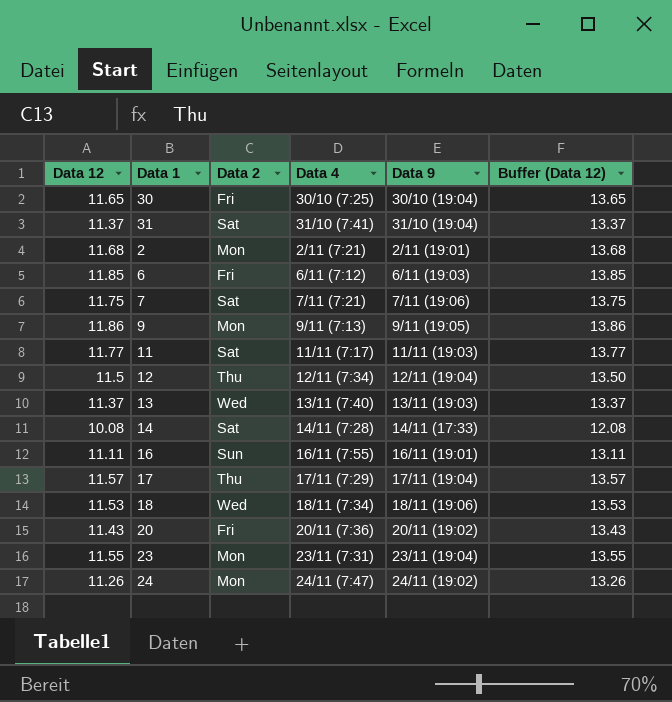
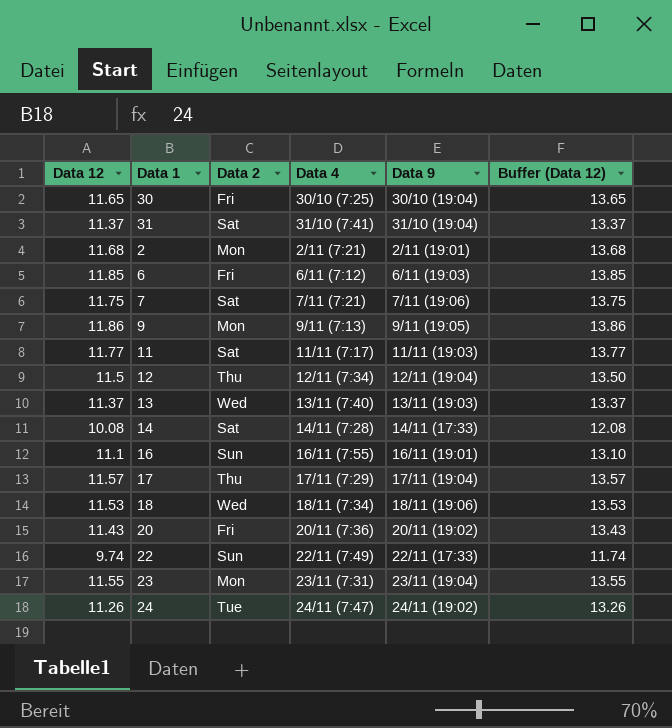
16 | Data 12: 11.11 -> 11.1
16 | Buffer (Data 12): 13.11 -> 13.10
row 22: none -> 9.74 | Sun | 22/11 (7:49) | 22/11 (17:33) | 11.74
24 | Data 2: Mon -> Tue

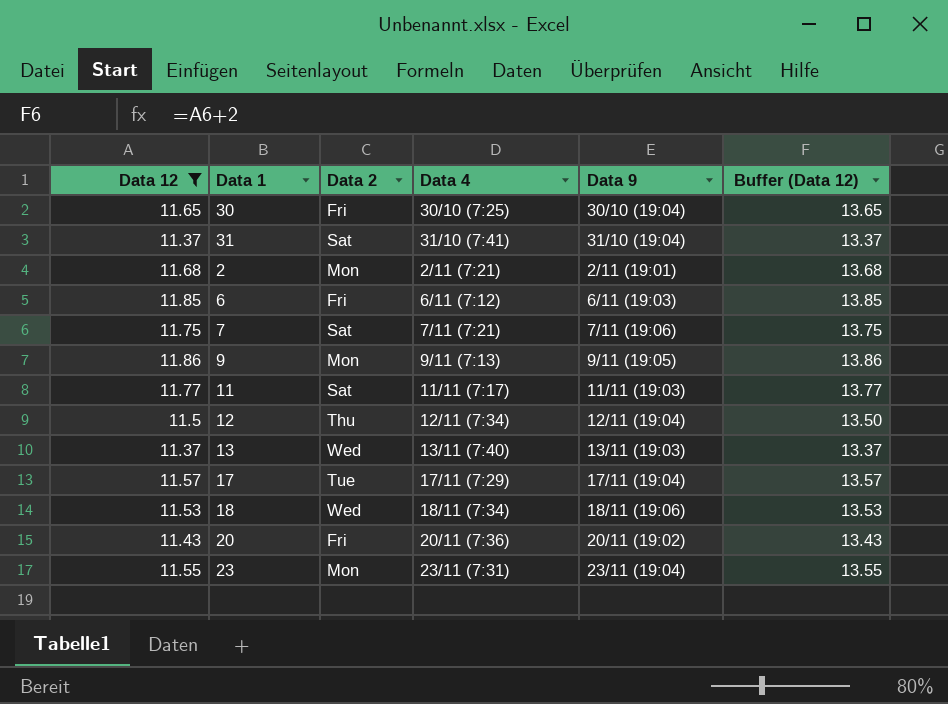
filter: none -> Data 12 >= 11.37
17 | Data 2: Thu -> Tue

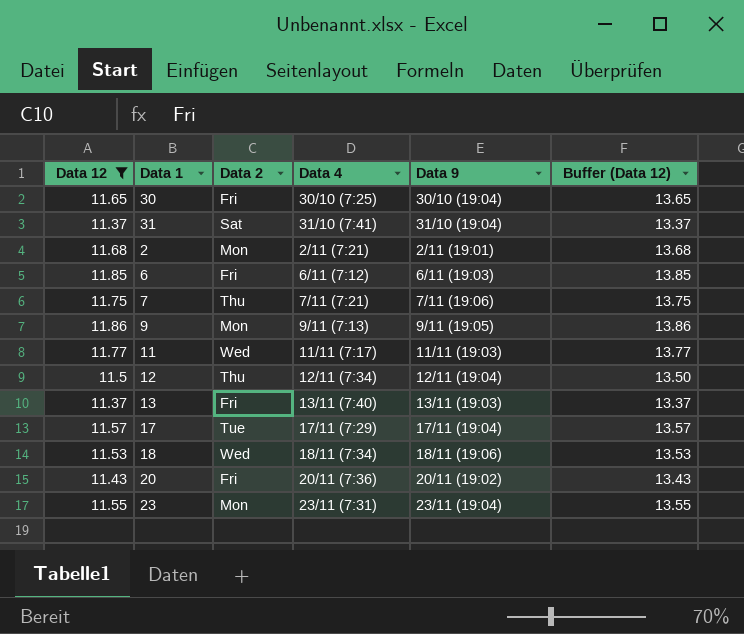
7 | Data 2: Sat -> Thu
11 | Data 2: Sat -> Wed
13 | Data 2: Wed -> Fri

